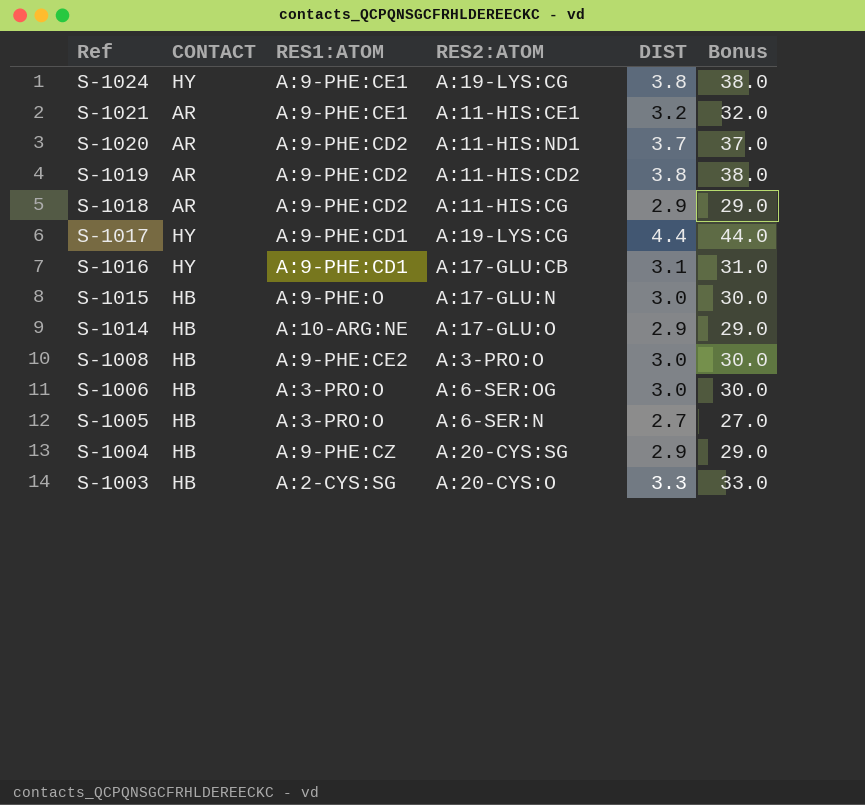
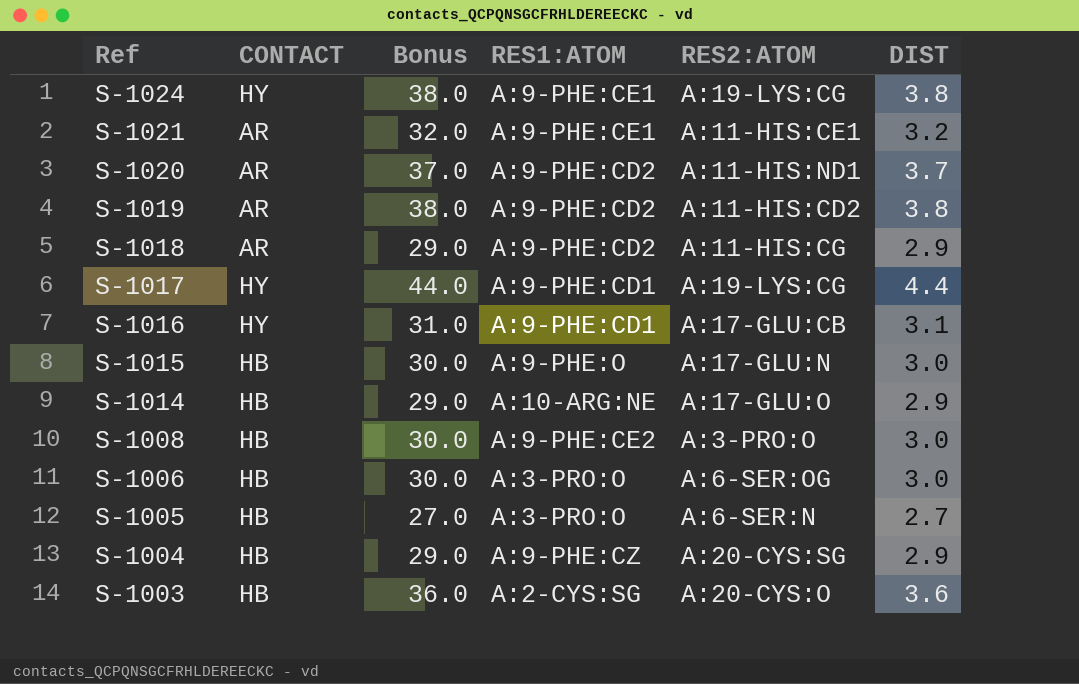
column Bonus | position: 6 -> 3
S-1003 | Bonus: 33.0 -> 36.0
S-1003 | DIST: 3.3 -> 3.6

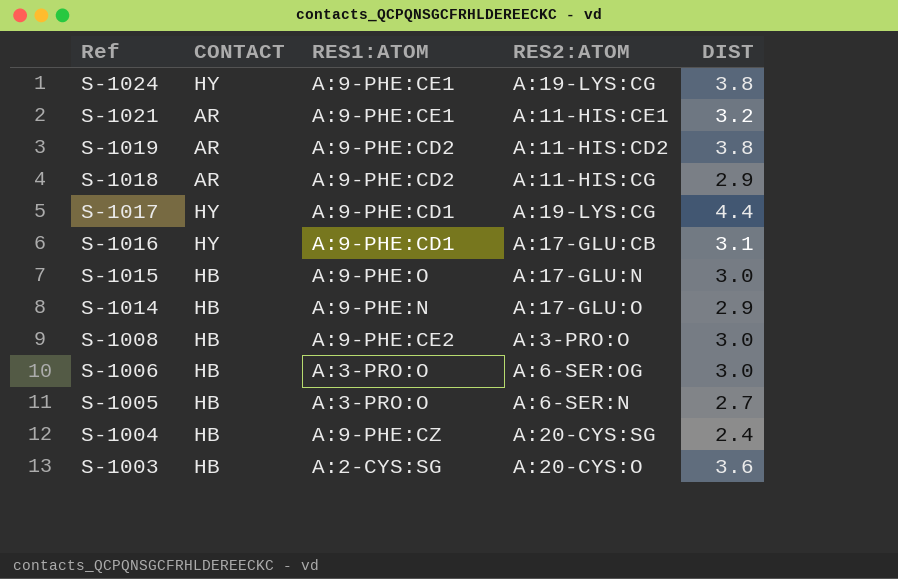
column Bonus | formula: [DIST] * 10 -> none
row S-1020: AR | 37.0 | A:9-PHE:CD2 | A:11-HIS:ND1 | 3.7 -> none
S-1014 | RES1:ATOM: A:10-ARG:NE -> A:9-PHE:N
S-1004 | DIST: 2.9 -> 2.4

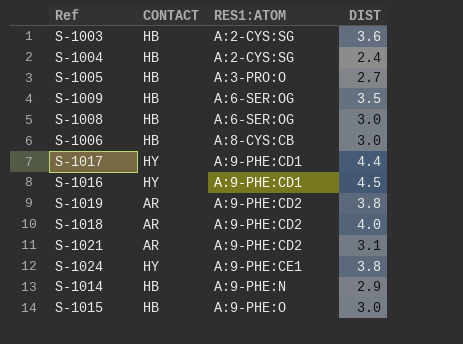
row order: Ref descending -> RES1:ATOM ascending
column RES2:ATOM | position: 4 -> none
S-1004 | RES1:ATOM: A:9-PHE:CZ -> A:2-CYS:SG
row S-1009: none -> HB | A:6-SER:OG | 3.5
S-1008 | RES1:ATOM: A:9-PHE:CE2 -> A:6-SER:OG
S-1006 | RES1:ATOM: A:3-PRO:O -> A:8-CYS:CB
S-1016 | DIST: 3.1 -> 4.5
S-1018 | DIST: 2.9 -> 4.0
S-1021 | RES1:ATOM: A:9-PHE:CE1 -> A:9-PHE:CD2
S-1021 | DIST: 3.2 -> 3.1

